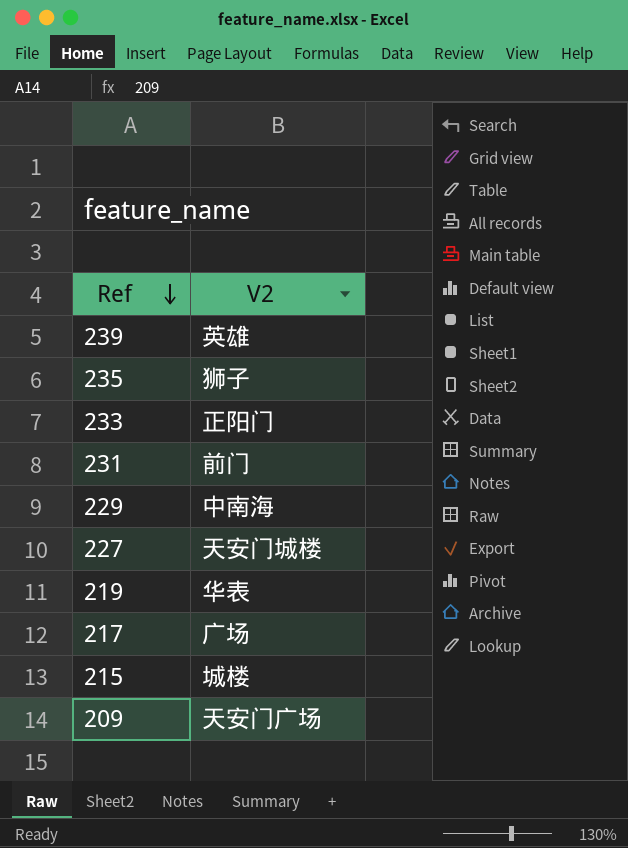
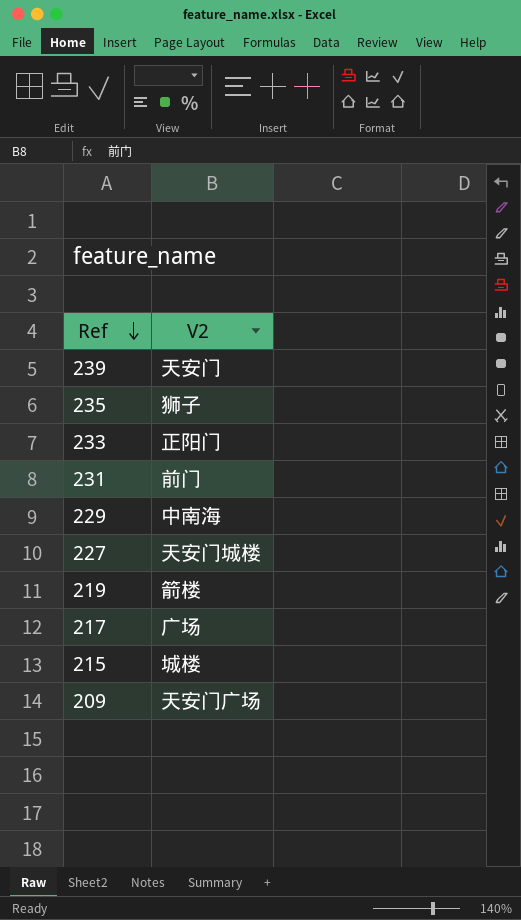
239 | V2: 英雄 -> 天安门
219 | V2: 华表 -> 箭楼

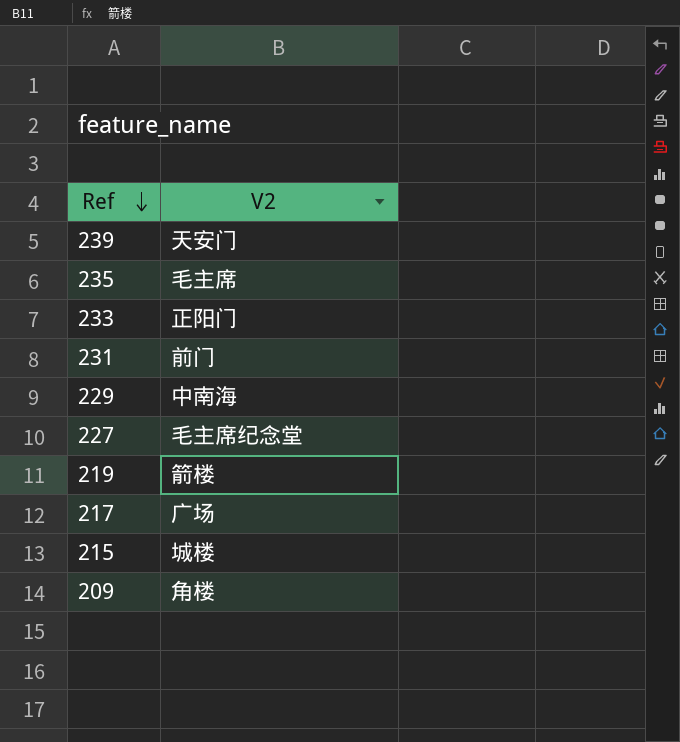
235 | V2: 狮子 -> 毛主席
227 | V2: 天安门城楼 -> 毛主席纪念堂
209 | V2: 天安门广场 -> 角楼

